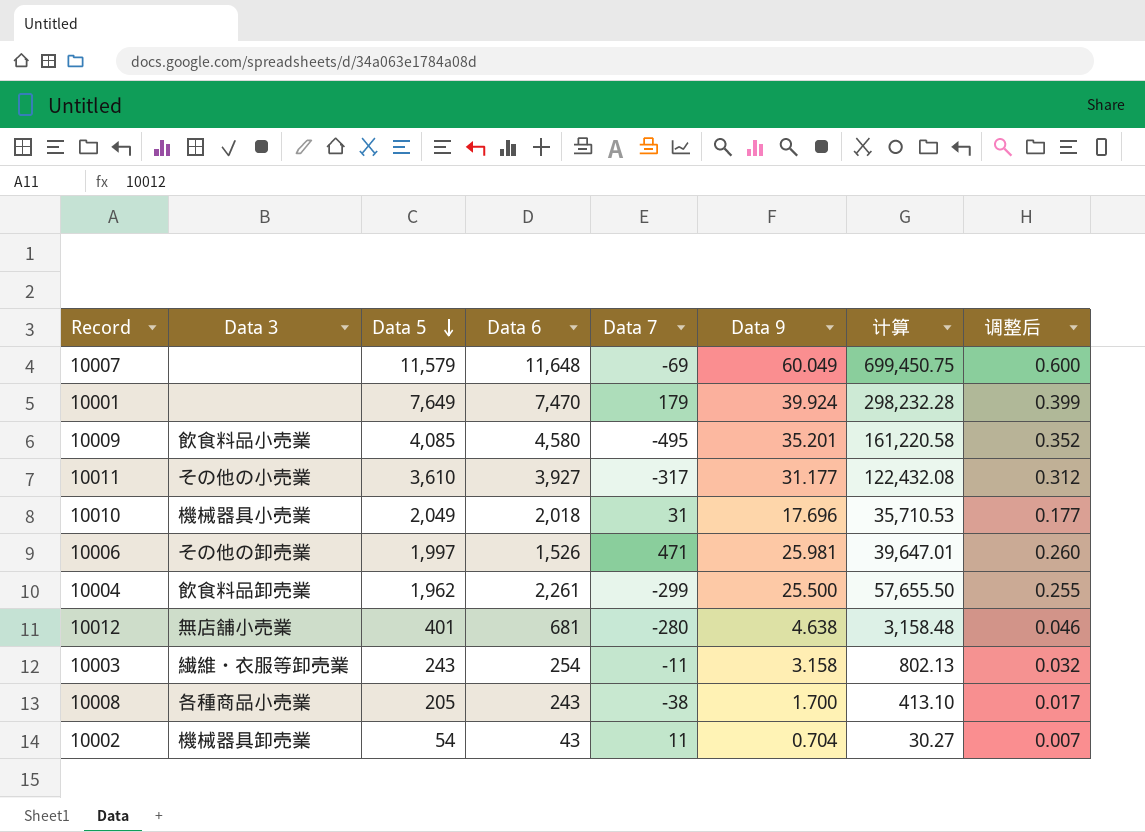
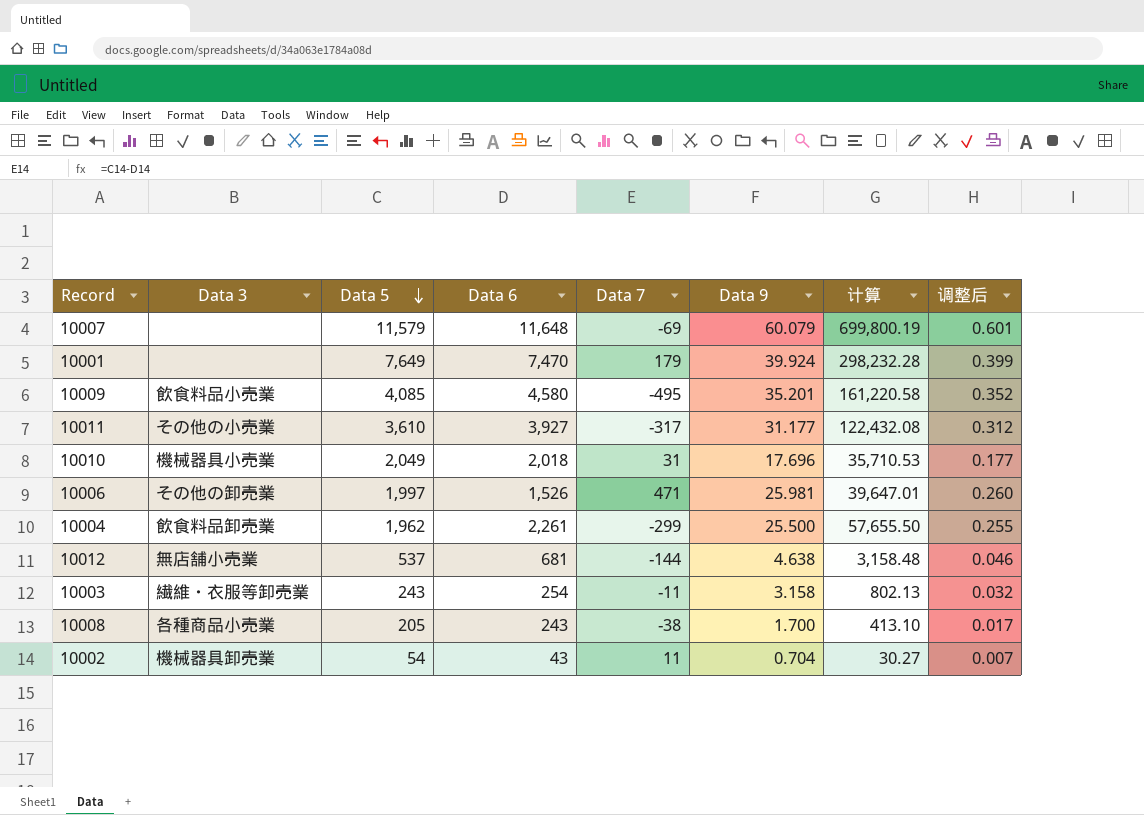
10007 | Data 9: 60.049 -> 60.079
10007 | 计算: 699,450.75 -> 699,800.19
10007 | 调整后: 0.600 -> 0.601
10012 | Data 5: 401 -> 537
10012 | Data 7: -280 -> -144

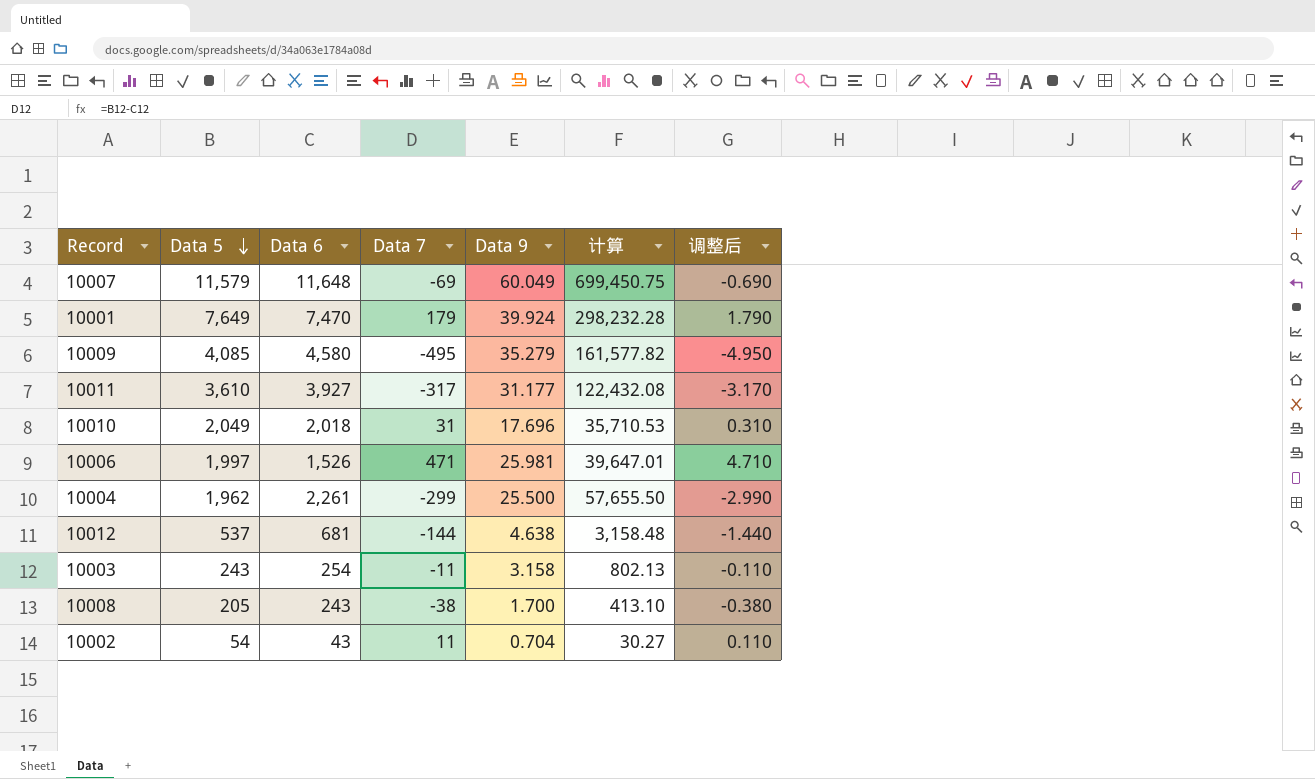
column Data 3 | position: 2 -> none
column 调整后 | formula: [Data 9] * 0.01 -> [Data 7] * 0.01
10007 | Data 9: 60.079 -> 60.049
10007 | 计算: 699,800.19 -> 699,450.75
10009 | Data 9: 35.201 -> 35.279
10009 | 计算: 161,220.58 -> 161,577.82

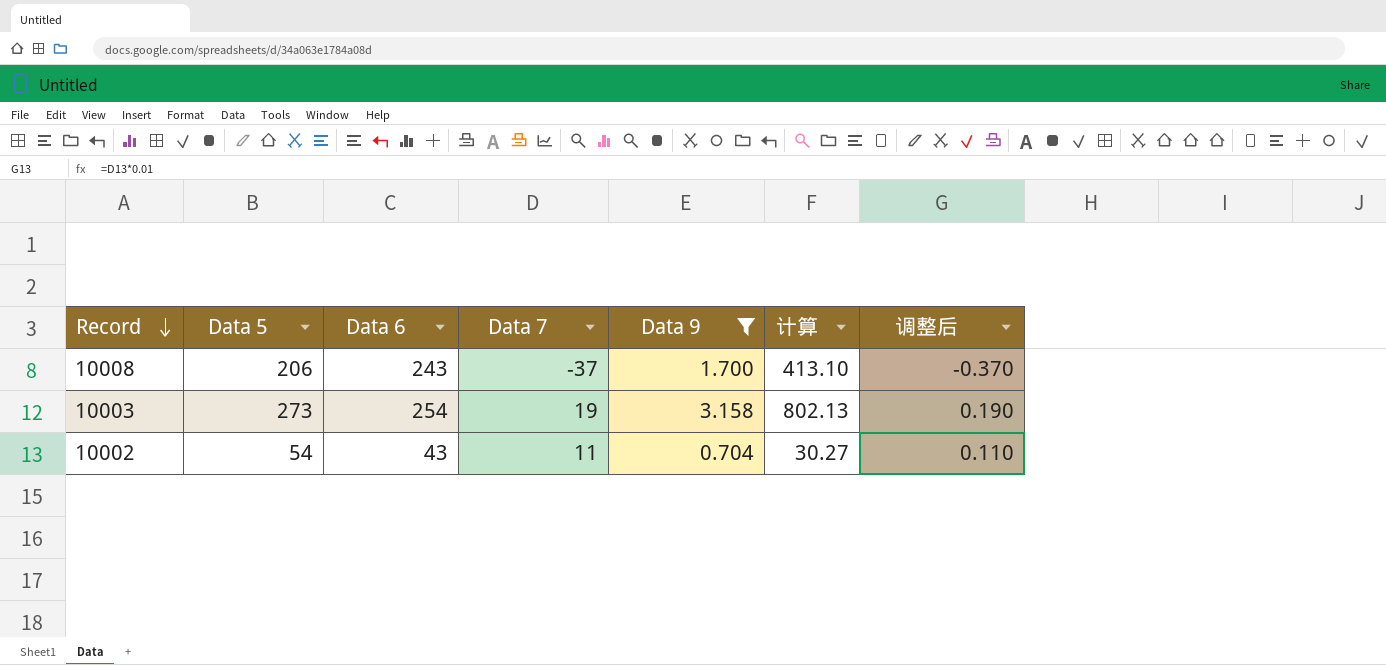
filter: none -> Data 9 <= 3.158
row order: Data 5 descending -> Record descending
10008 | Data 5: 205 -> 206
10008 | Data 7: -38 -> -37
10008 | 调整后: -0.380 -> -0.370
10003 | Data 5: 243 -> 273
10003 | Data 7: -11 -> 19
10003 | 调整后: -0.110 -> 0.190

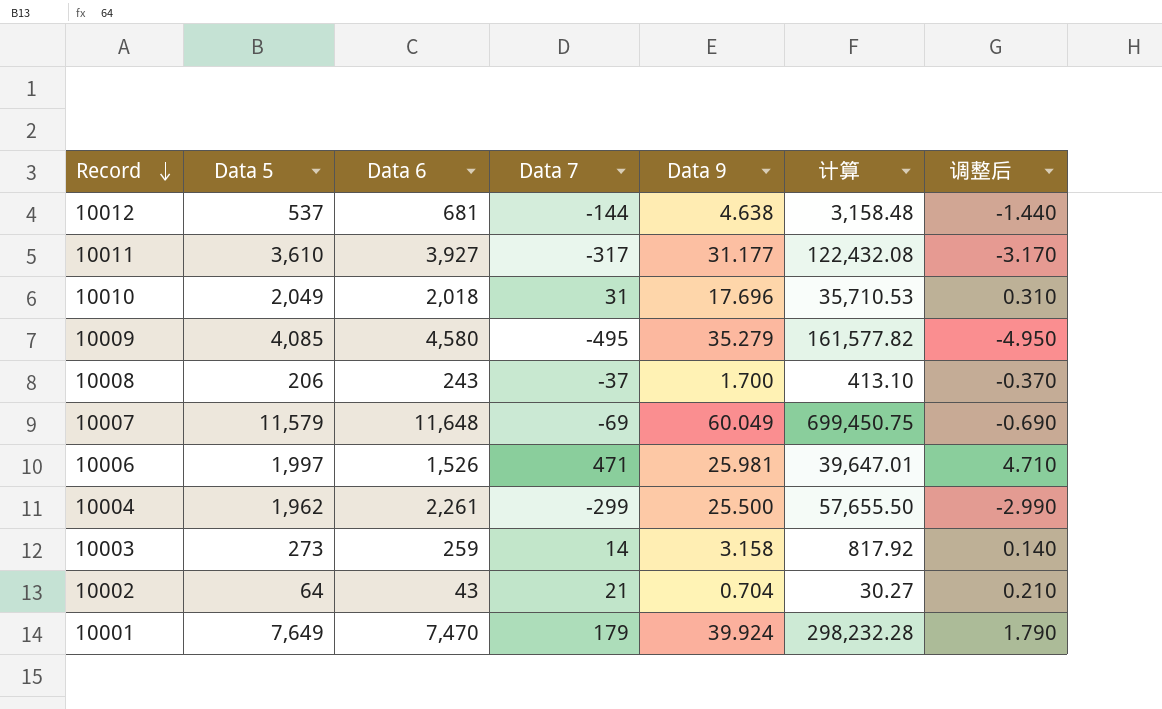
filter: Data 9 <= 3.158 -> none
10003 | Data 6: 254 -> 259
10003 | Data 7: 19 -> 14
10003 | 计算: 802.13 -> 817.92
10003 | 调整后: 0.190 -> 0.140
10002 | Data 5: 54 -> 64
10002 | Data 7: 11 -> 21
10002 | 调整后: 0.110 -> 0.210

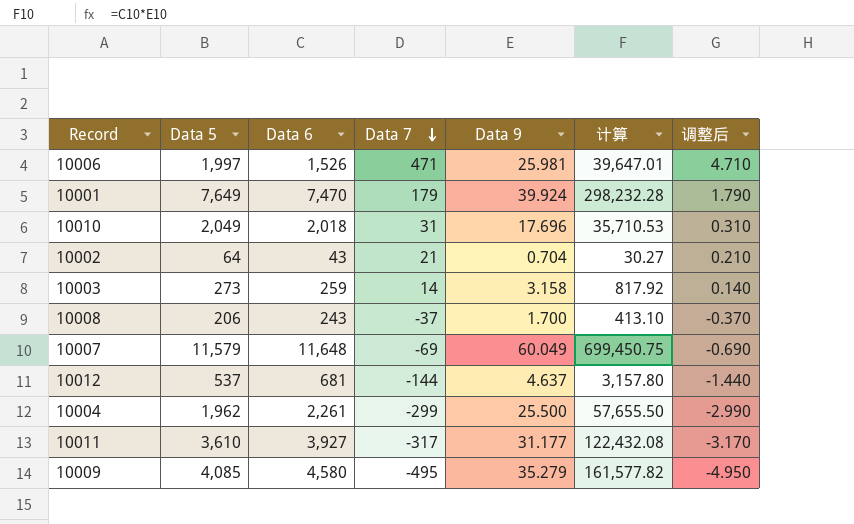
row order: Record descending -> Data 7 descending
10012 | Data 9: 4.638 -> 4.637
10012 | 计算: 3,158.48 -> 3,157.80

